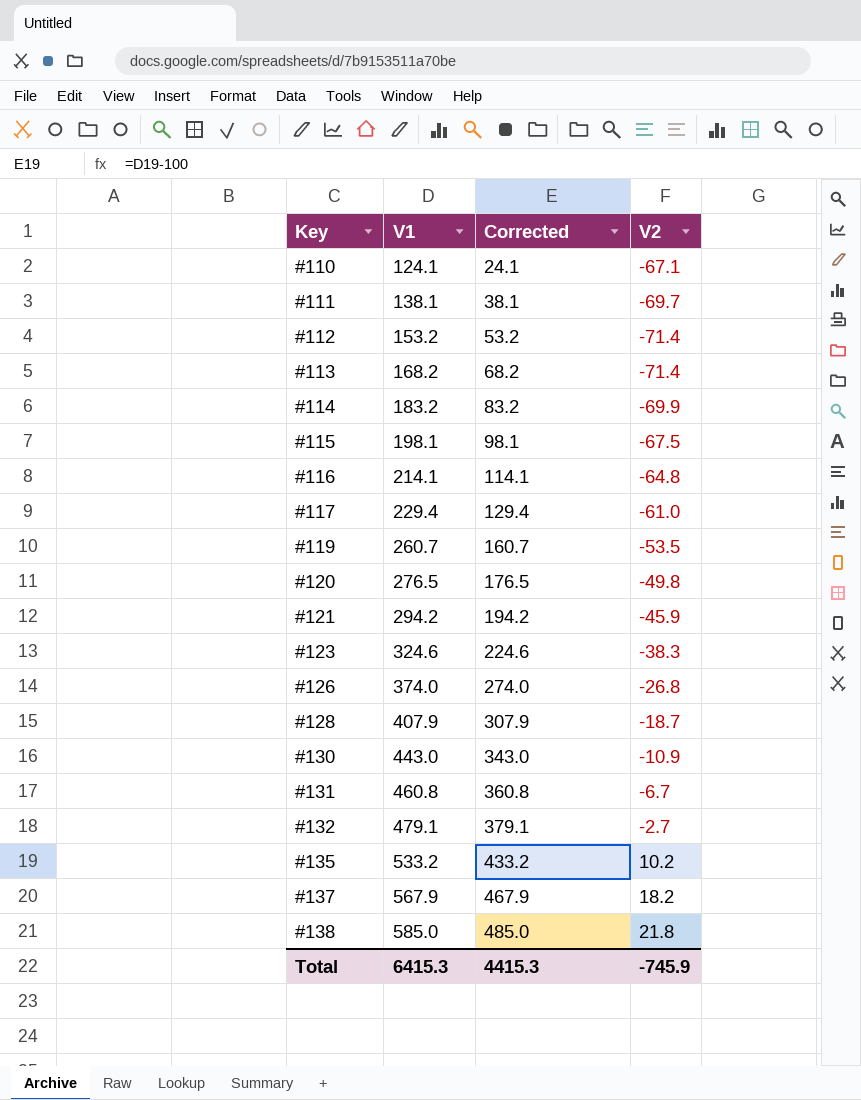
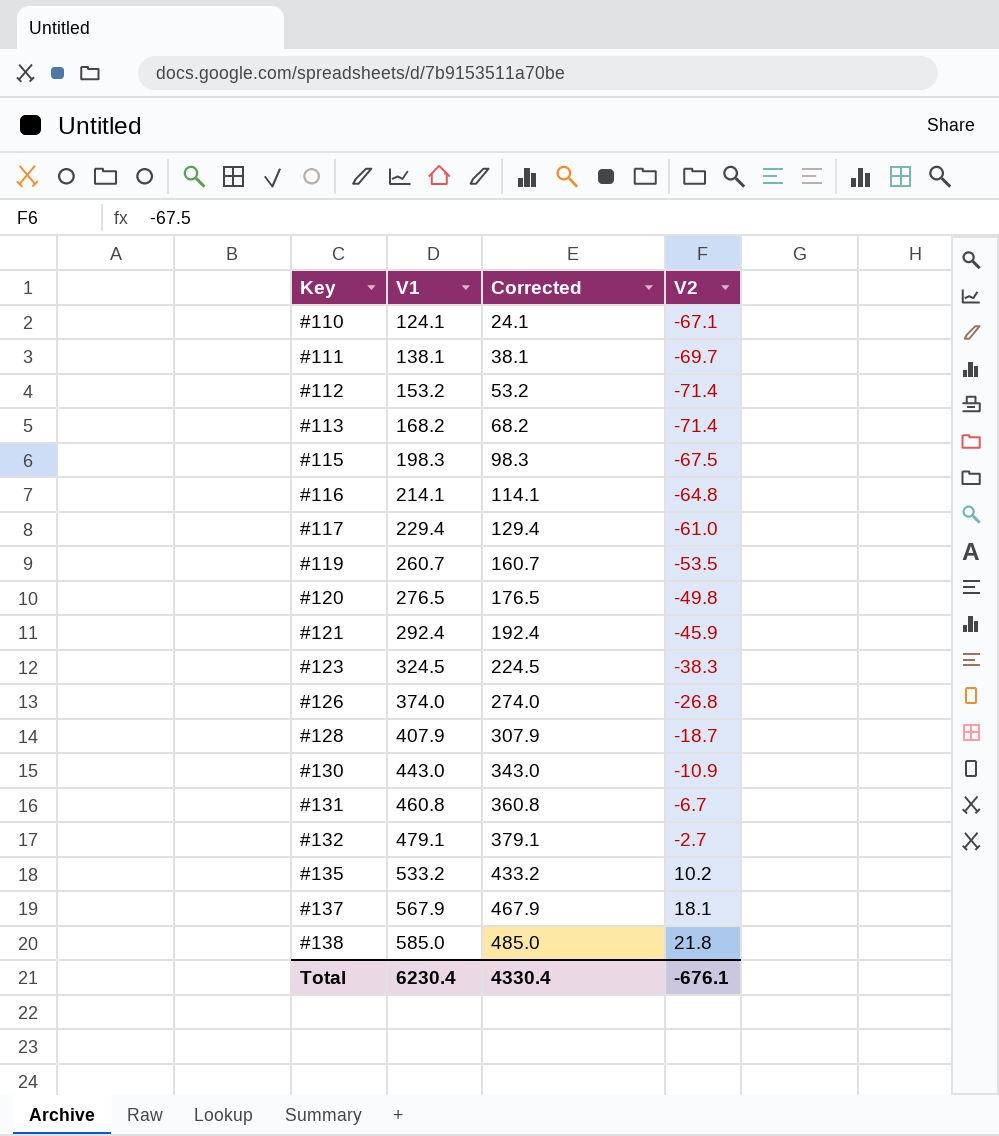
row #114: 183.2 | 83.2 | -69.9 -> none
#115 | V1: 198.1 -> 198.3
#115 | Corrected: 98.1 -> 98.3
#121 | V1: 294.2 -> 292.4
#121 | Corrected: 194.2 -> 192.4
#123 | V1: 324.6 -> 324.5
#123 | Corrected: 224.6 -> 224.5
#137 | V2: 18.2 -> 18.1
Total | V1: 6415.3 -> 6230.4
Total | Corrected: 4415.3 -> 4330.4
Total | V2: -745.9 -> -676.1

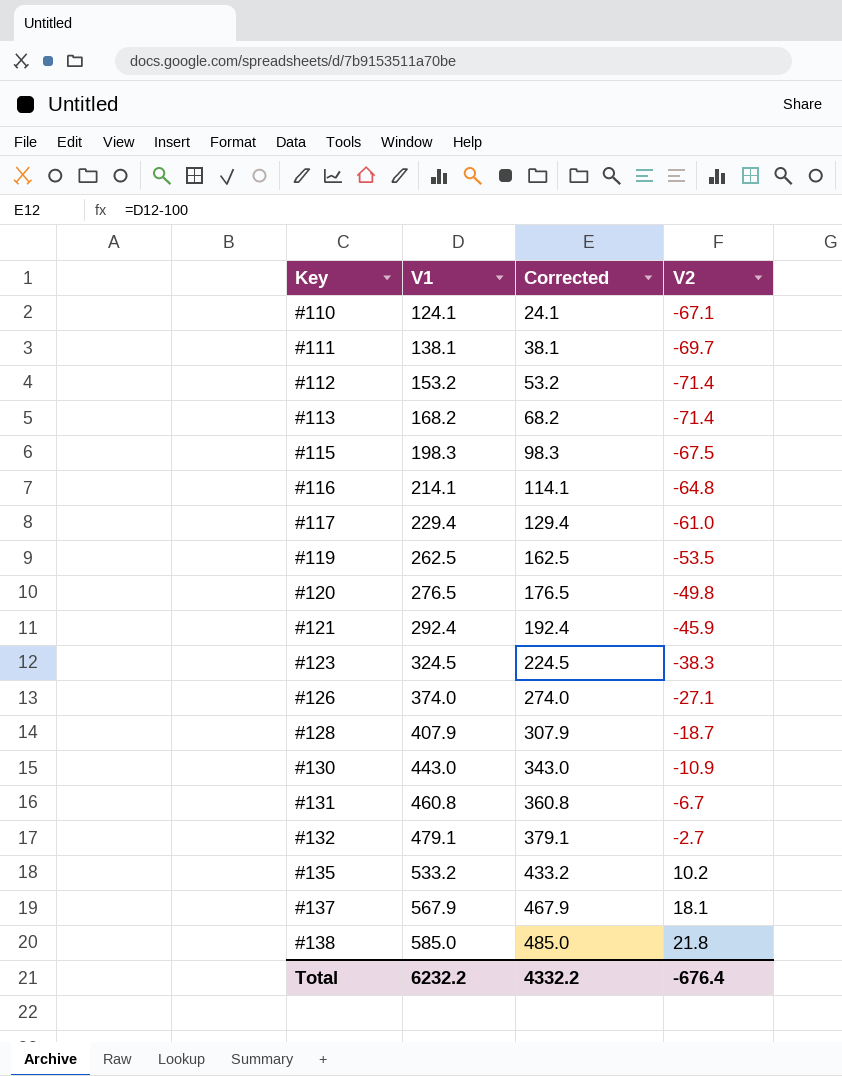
#119 | V1: 260.7 -> 262.5
#119 | Corrected: 160.7 -> 162.5
#126 | V2: -26.8 -> -27.1
Total | V1: 6230.4 -> 6232.2
Total | Corrected: 4330.4 -> 4332.2
Total | V2: -676.1 -> -676.4

